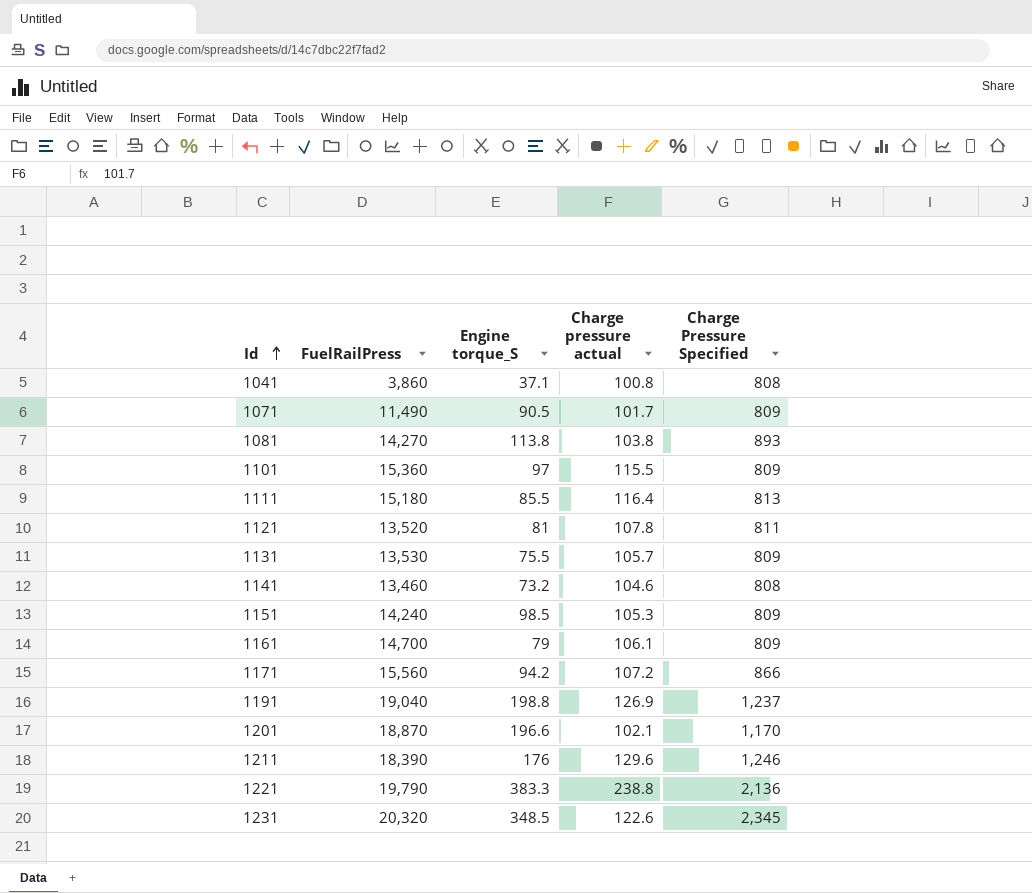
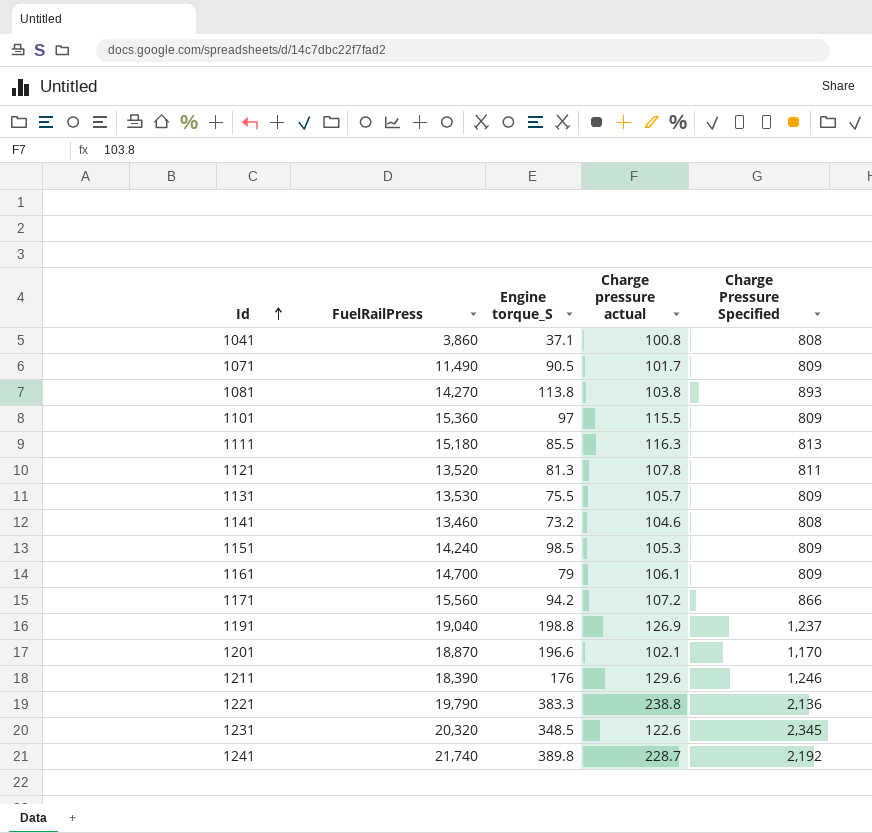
1111 | Charge pressure actual: 116.4 -> 116.3
1121 | Engine torque_S: 81 -> 81.3
row 1241: none -> 21,740 | 389.8 | 228.7 | 2,192

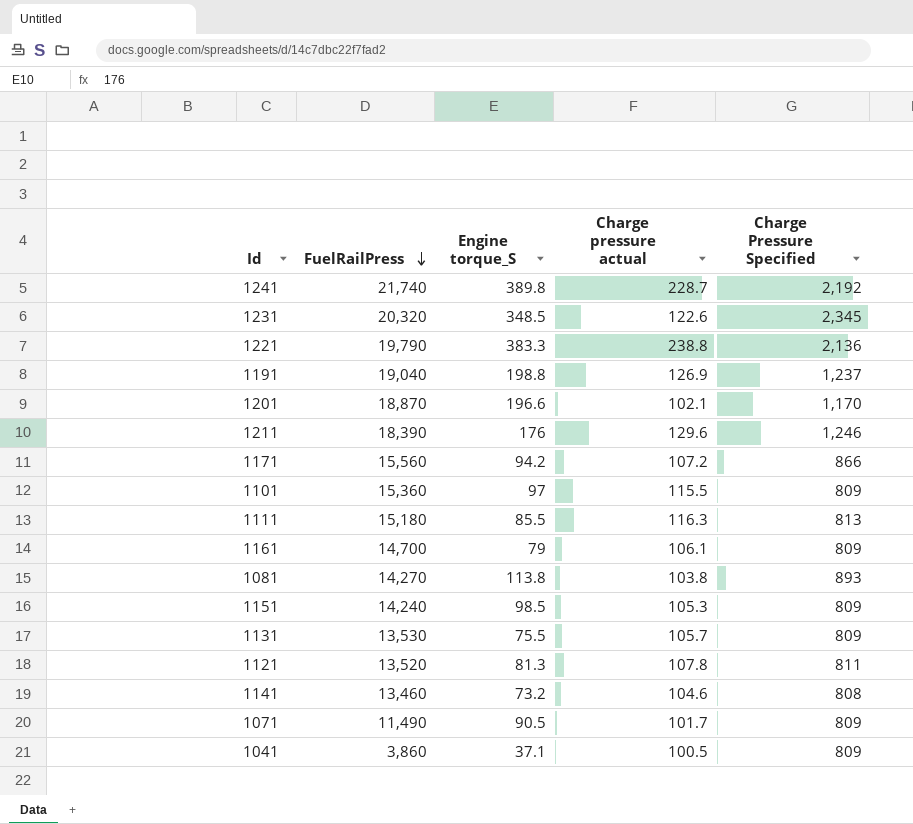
row order: Id ascending -> FuelRailPress descending
1041 | Charge pressure actual: 100.8 -> 100.5
1041 | Charge Pressure Specified: 808 -> 809

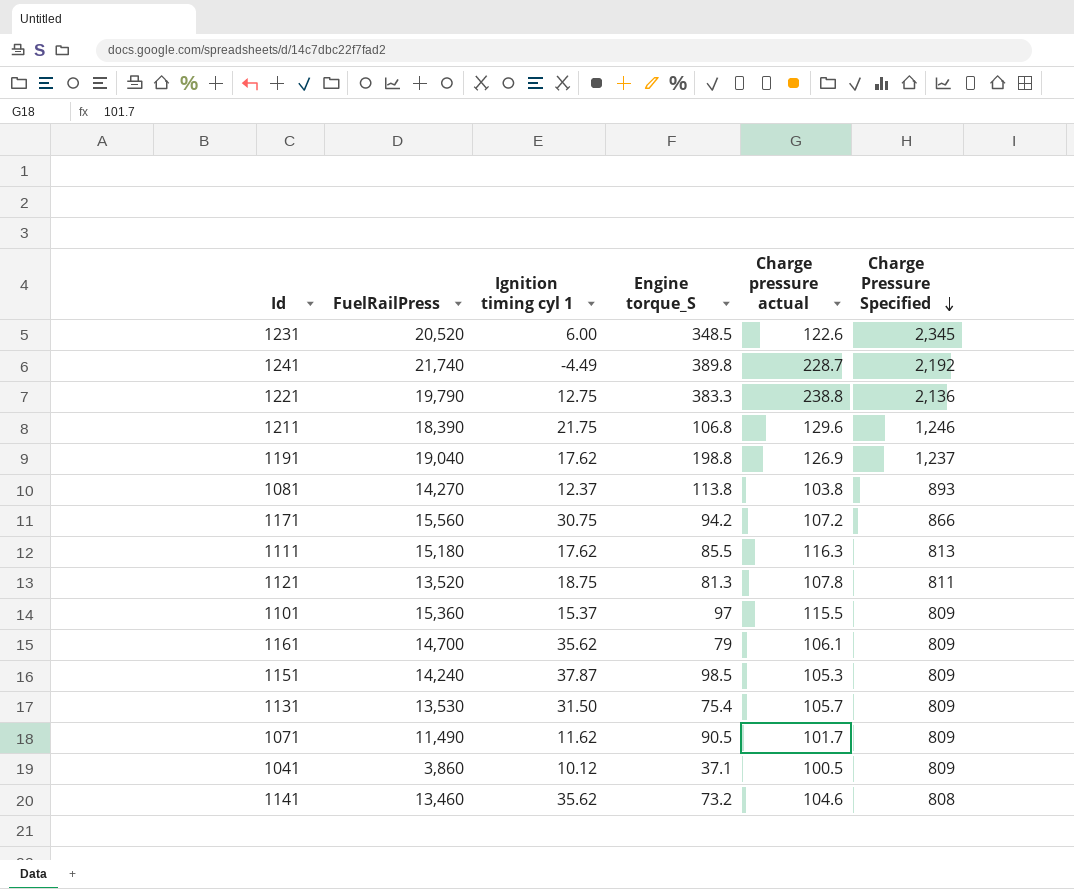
row order: FuelRailPress descending -> Charge Pressure Specified descending
column Ignition timing cyl 1 | position: none -> 3
row 1201: 18,870 | 196.6 | 102.1 | 1,170 -> none
1231 | FuelRailPress: 20,320 -> 20,520
1211 | Engine torque_S: 176 -> 106.8
1131 | Engine torque_S: 75.5 -> 75.4

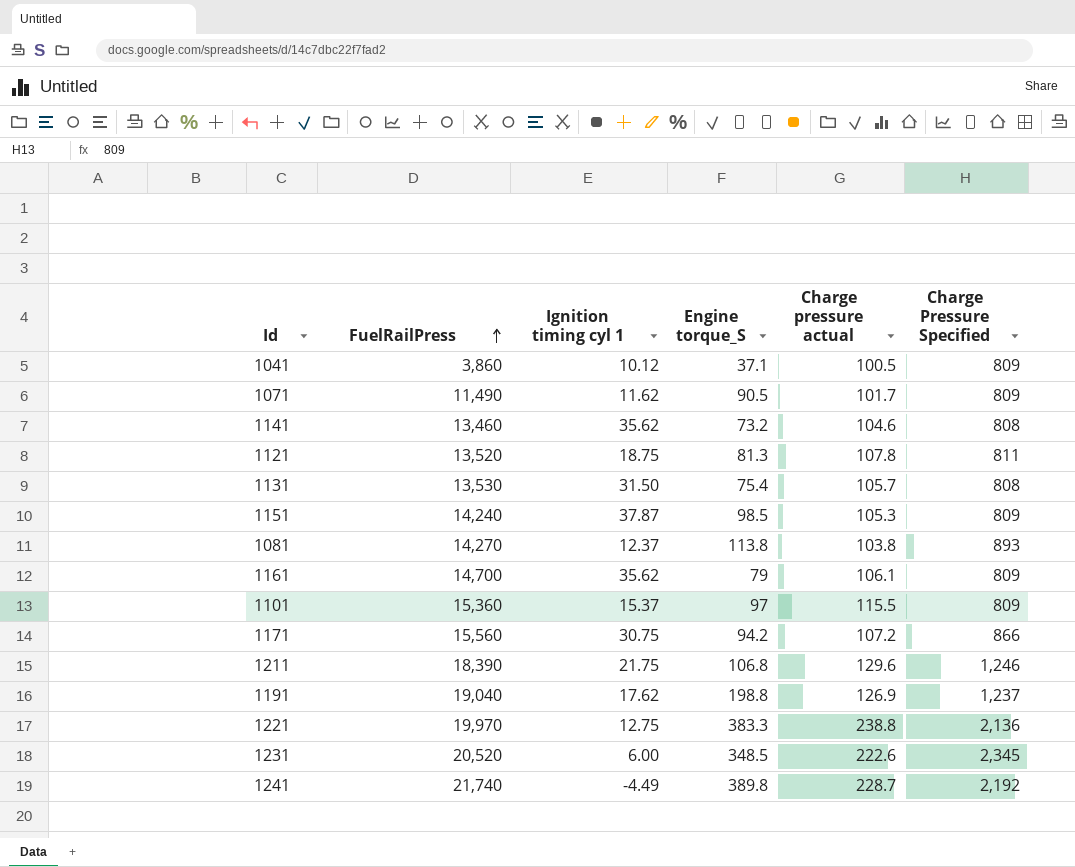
row order: Charge Pressure Specified descending -> FuelRailPress ascending
row 1111: 15,180 | 17.62 | 85.5 | 116.3 | 813 -> none
1131 | Charge Pressure Specified: 809 -> 808
1221 | FuelRailPress: 19,790 -> 19,970
1231 | Charge pressure actual: 122.6 -> 222.6

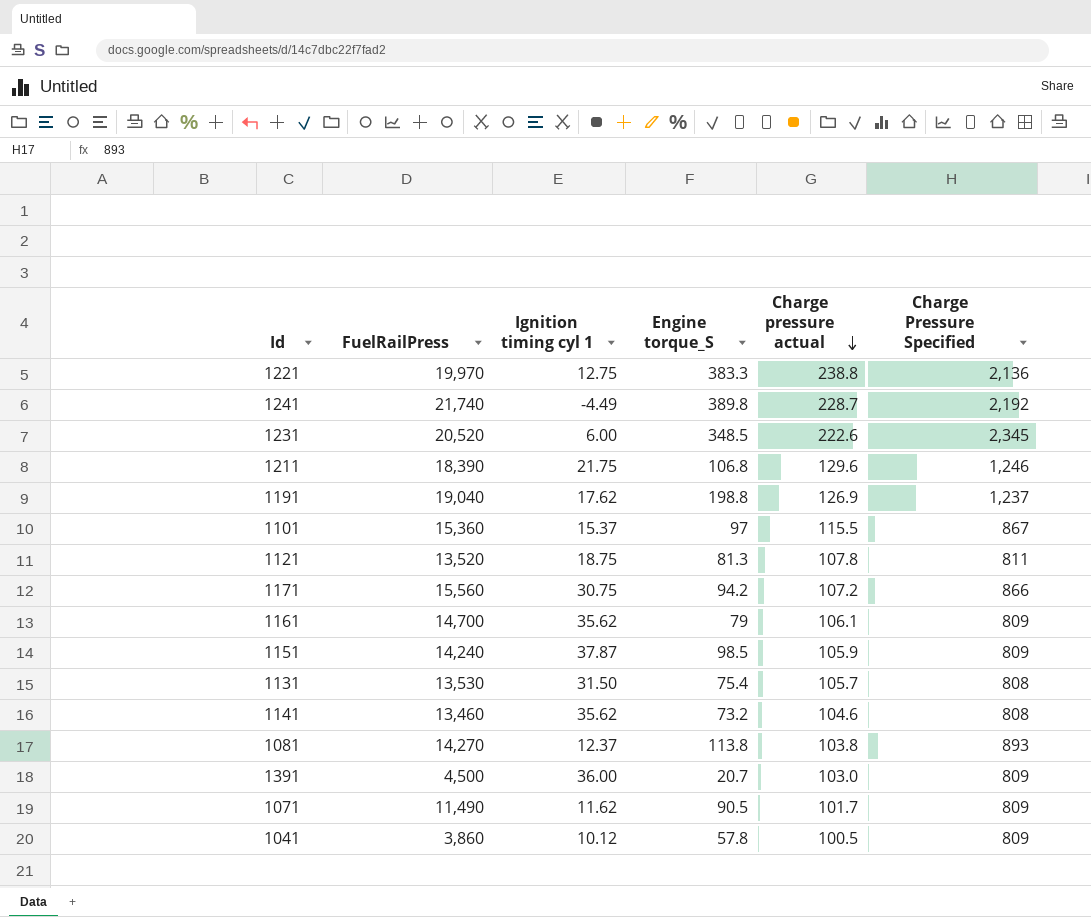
row order: FuelRailPress ascending -> Charge pressure actual descending
1101 | Charge Pressure Specified: 809 -> 867
1151 | Charge pressure actual: 105.3 -> 105.9
row 1391: none -> 4,500 | 36.00 | 20.7 | 103.0 | 809
1041 | Engine torque_S: 37.1 -> 57.8

